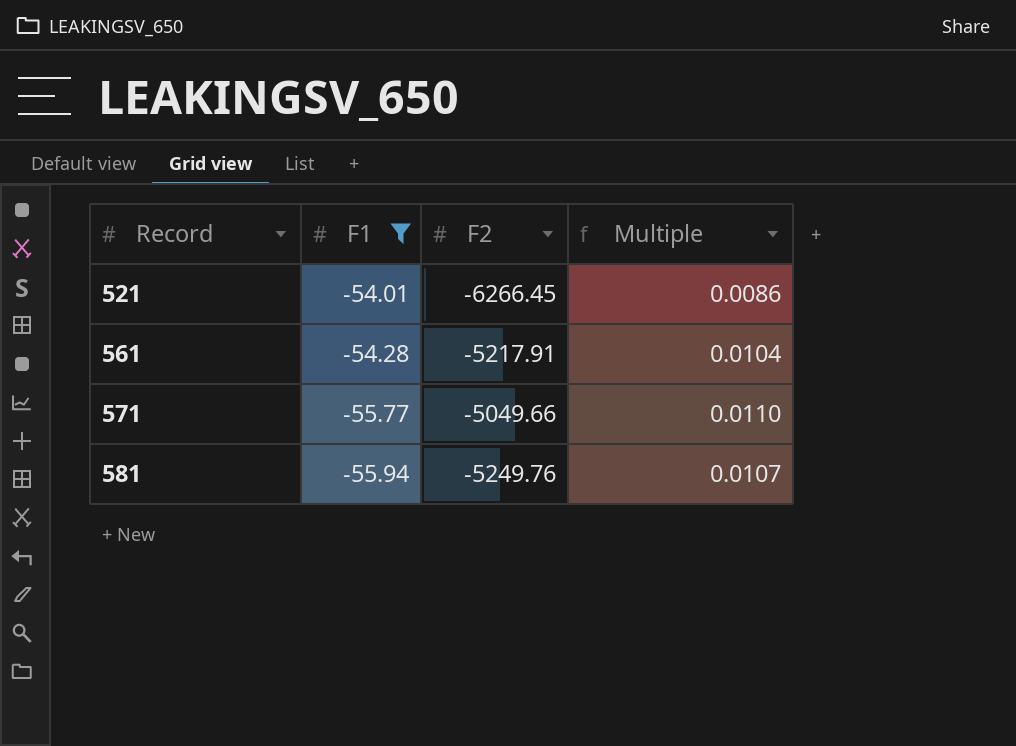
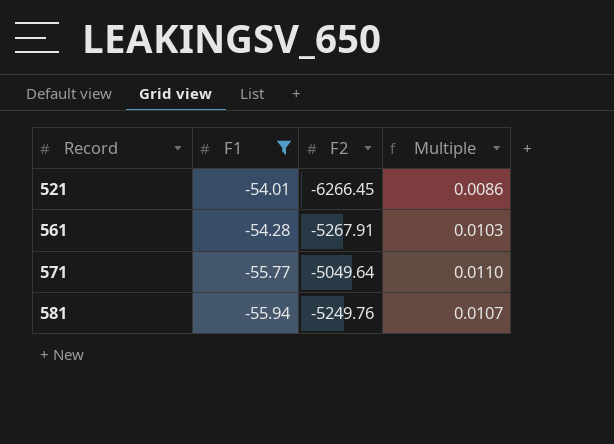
561 | F2: -5217.91 -> -5267.91
561 | Multiple: 0.0104 -> 0.0103
571 | F2: -5049.66 -> -5049.64

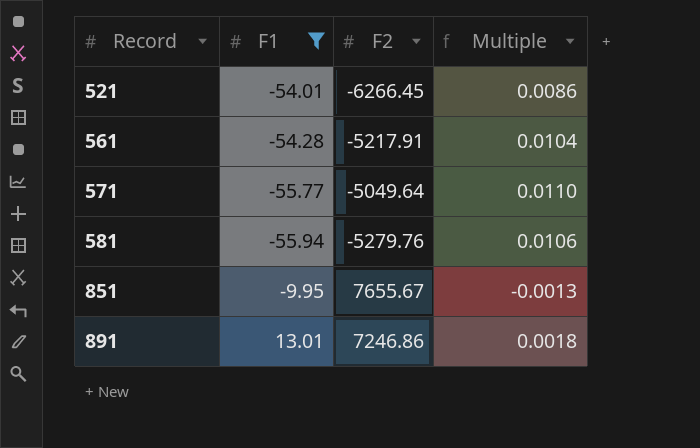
561 | F2: -5267.91 -> -5217.91
561 | Multiple: 0.0103 -> 0.0104
581 | F2: -5249.76 -> -5279.76
581 | Multiple: 0.0107 -> 0.0106
row 851: none -> -9.95 | 7655.67 | -0.0013
row 891: none -> 13.01 | 7246.86 | 0.0018

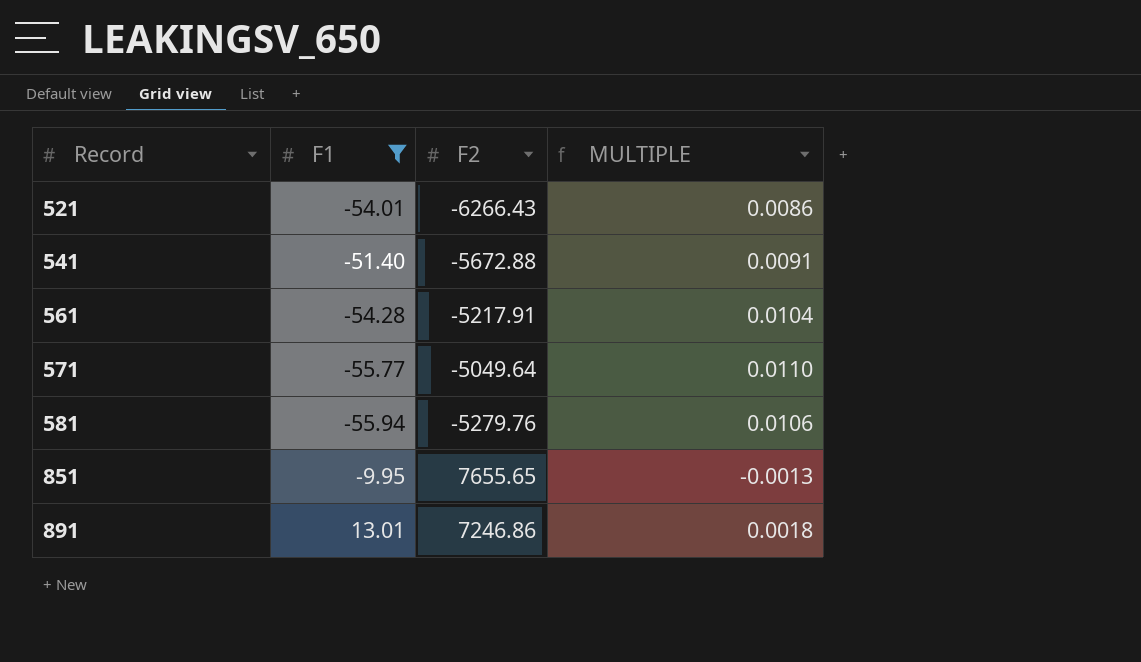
column name: Multiple -> MULTIPLE
521 | F2: -6266.45 -> -6266.43
row 541: none -> -51.40 | -5672.88 | 0.0091
851 | F2: 7655.67 -> 7655.65

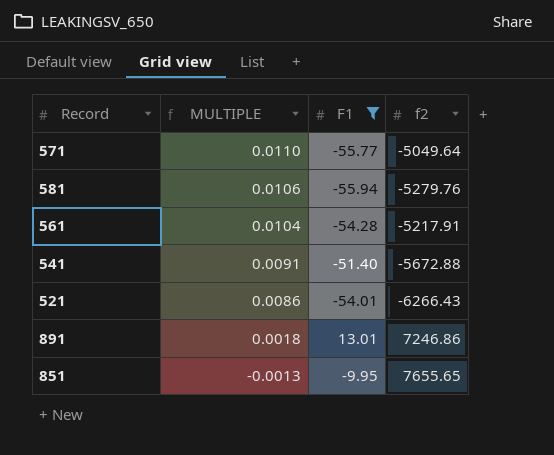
row order: Record ascending -> MULTIPLE descending
column MULTIPLE | position: 4 -> 2
column name: F2 -> f2

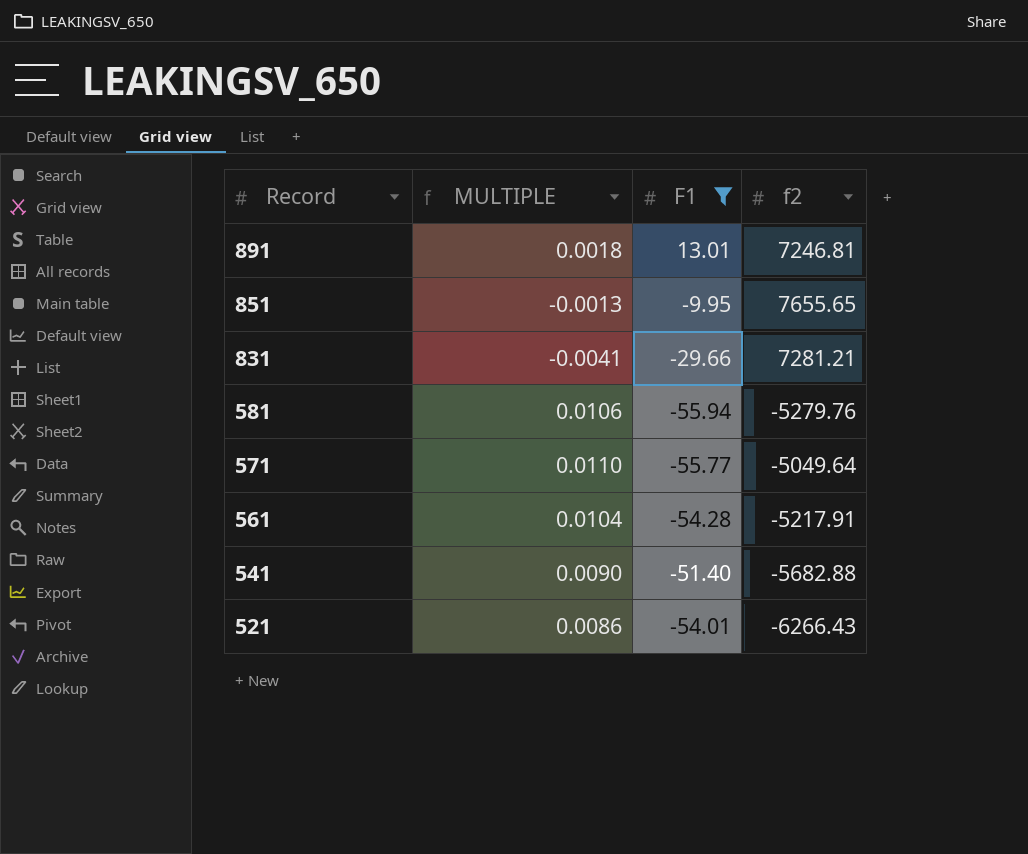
row order: MULTIPLE descending -> Record descending
891 | f2: 7246.86 -> 7246.81
row 831: none -> -0.0041 | -29.66 | 7281.21
541 | MULTIPLE: 0.0091 -> 0.0090
541 | f2: -5672.88 -> -5682.88

